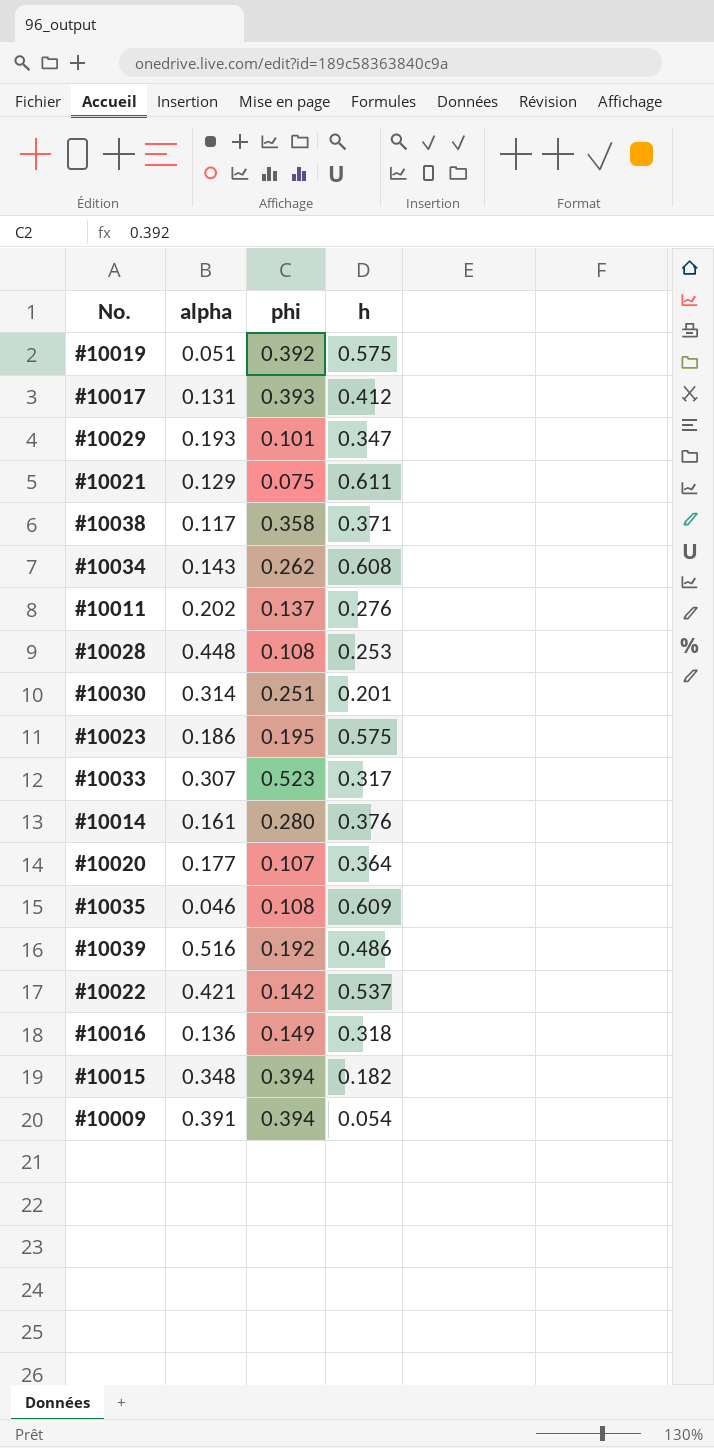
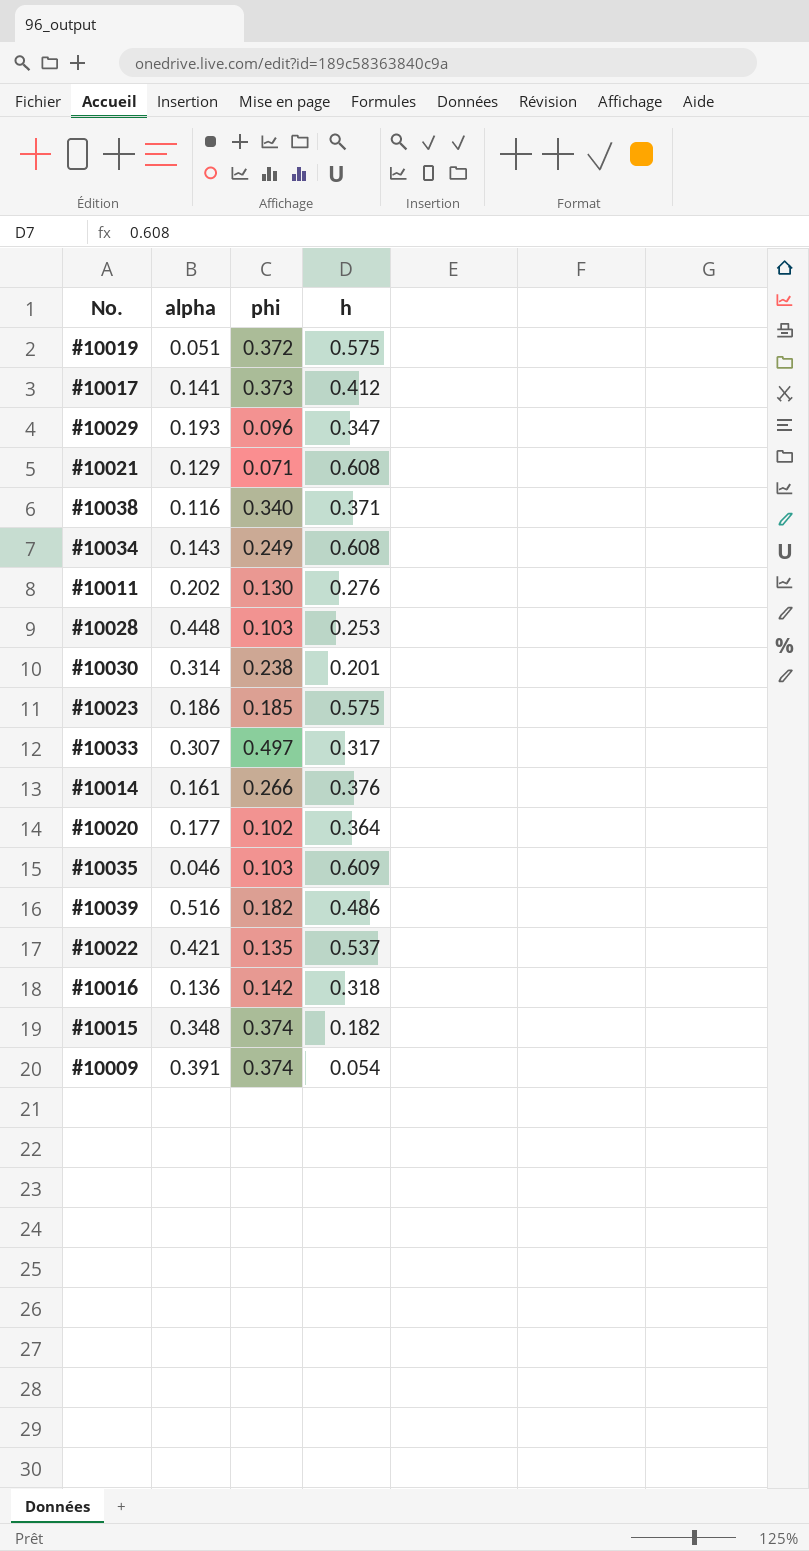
#10019 | phi: 0.392 -> 0.372
#10017 | alpha: 0.131 -> 0.141
#10017 | phi: 0.393 -> 0.373
#10029 | phi: 0.101 -> 0.096
#10021 | phi: 0.075 -> 0.071
#10021 | h: 0.611 -> 0.608
#10038 | alpha: 0.117 -> 0.116
#10038 | phi: 0.358 -> 0.340
#10034 | phi: 0.262 -> 0.249
#10011 | phi: 0.137 -> 0.130
#10028 | phi: 0.108 -> 0.103
#10030 | phi: 0.251 -> 0.238
#10023 | phi: 0.195 -> 0.185
#10033 | phi: 0.523 -> 0.497
#10014 | phi: 0.280 -> 0.266
#10020 | phi: 0.107 -> 0.102
#10035 | phi: 0.108 -> 0.103
#10039 | phi: 0.192 -> 0.182
#10022 | phi: 0.142 -> 0.135
#10016 | phi: 0.149 -> 0.142
#10015 | phi: 0.394 -> 0.374
#10009 | phi: 0.394 -> 0.374

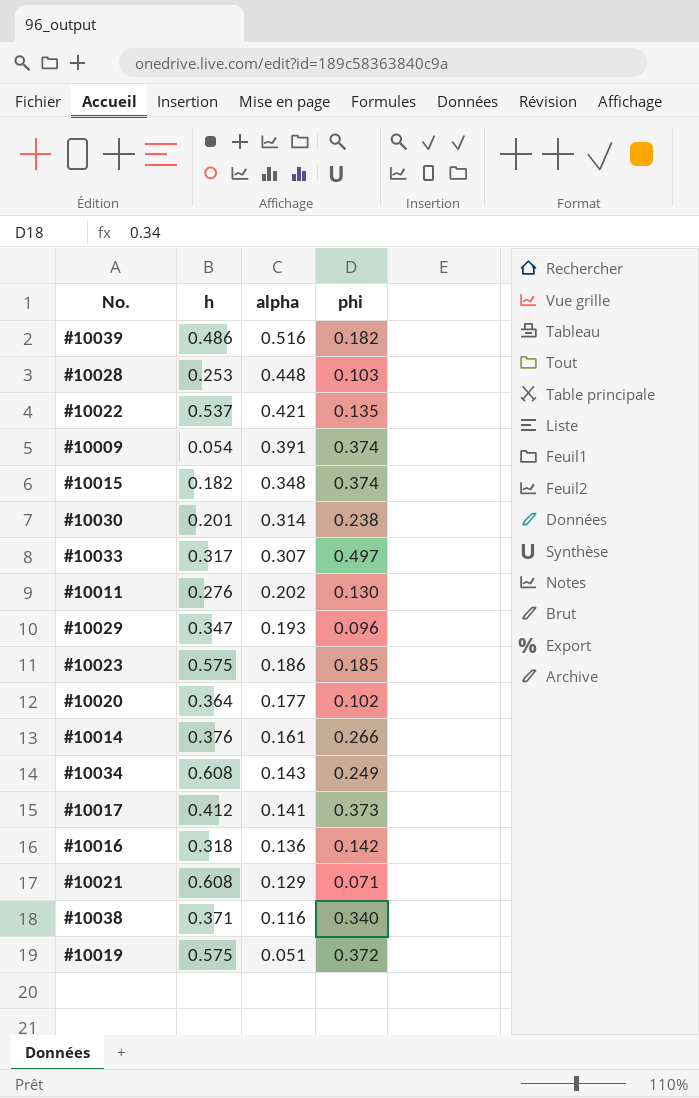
row order: none -> alpha descending
column h | position: 4 -> 2
row #10035: 0.046 | 0.103 | 0.609 -> none

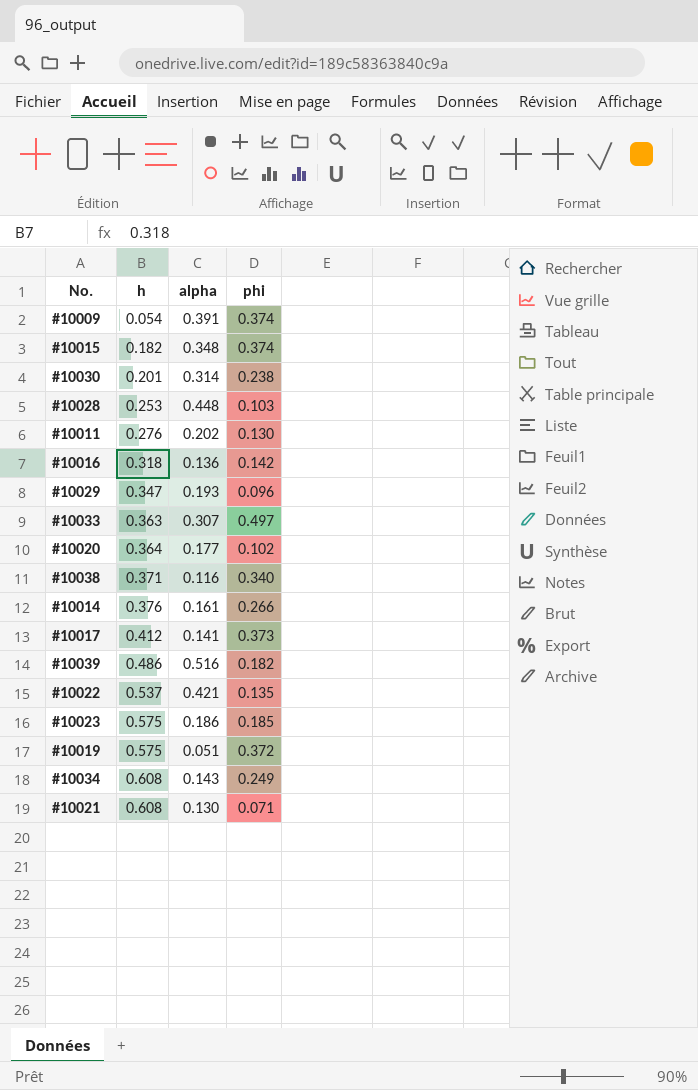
row order: alpha descending -> h ascending
#10033 | h: 0.317 -> 0.363
#10021 | alpha: 0.129 -> 0.130

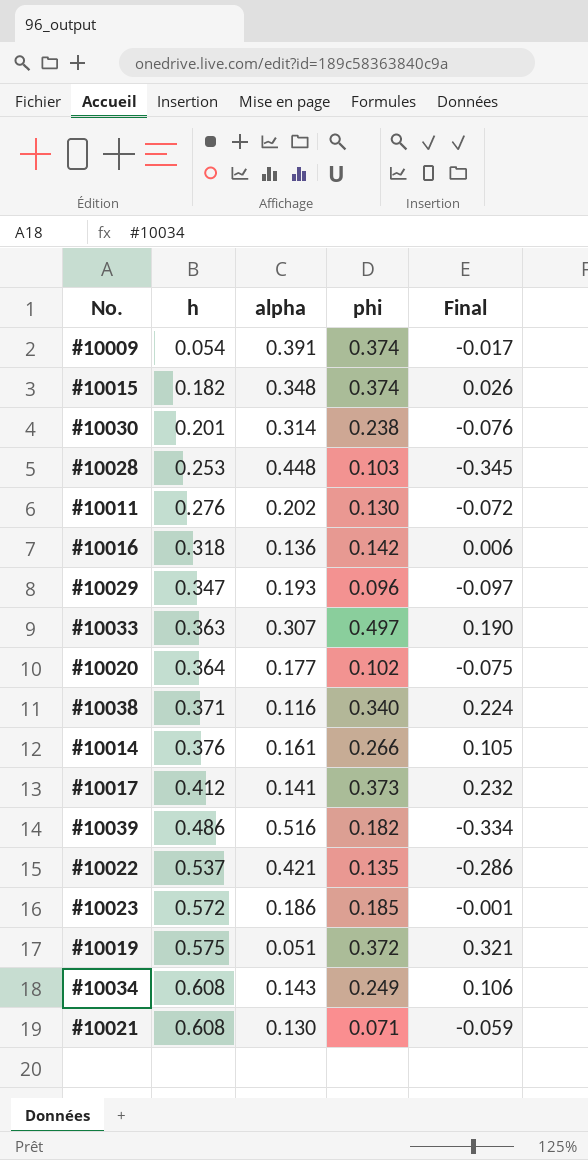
column Final | formula: none -> [phi] - [alpha]
#10023 | h: 0.575 -> 0.572

